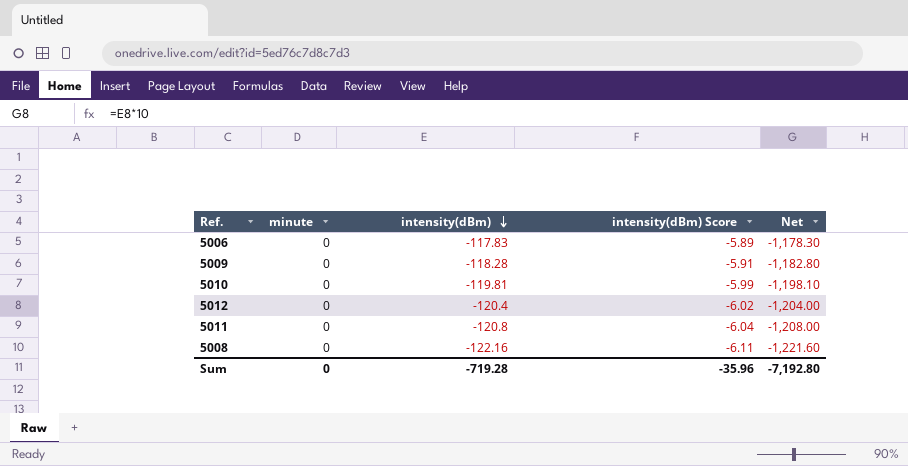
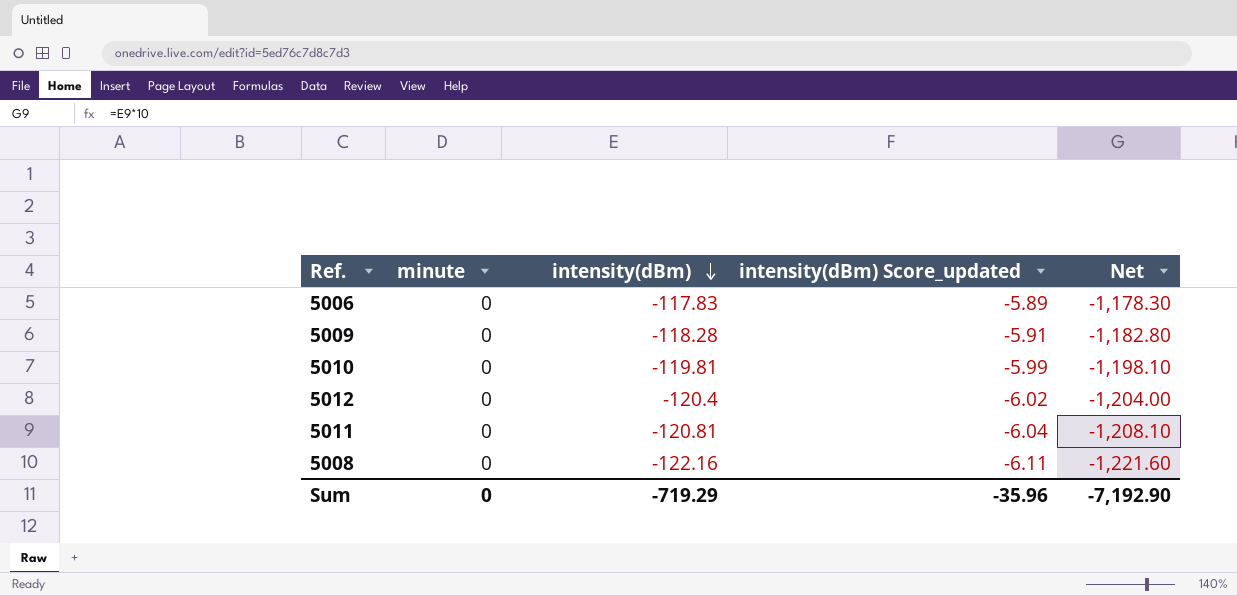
column name: intensity(dBm) Score -> intensity(dBm) Score_updated
5011 | intensity(dBm): -120.8 -> -120.81
5011 | Net: -1,208.00 -> -1,208.10
Sum | intensity(dBm): -719.28 -> -719.29
Sum | Net: -7,192.80 -> -7,192.90

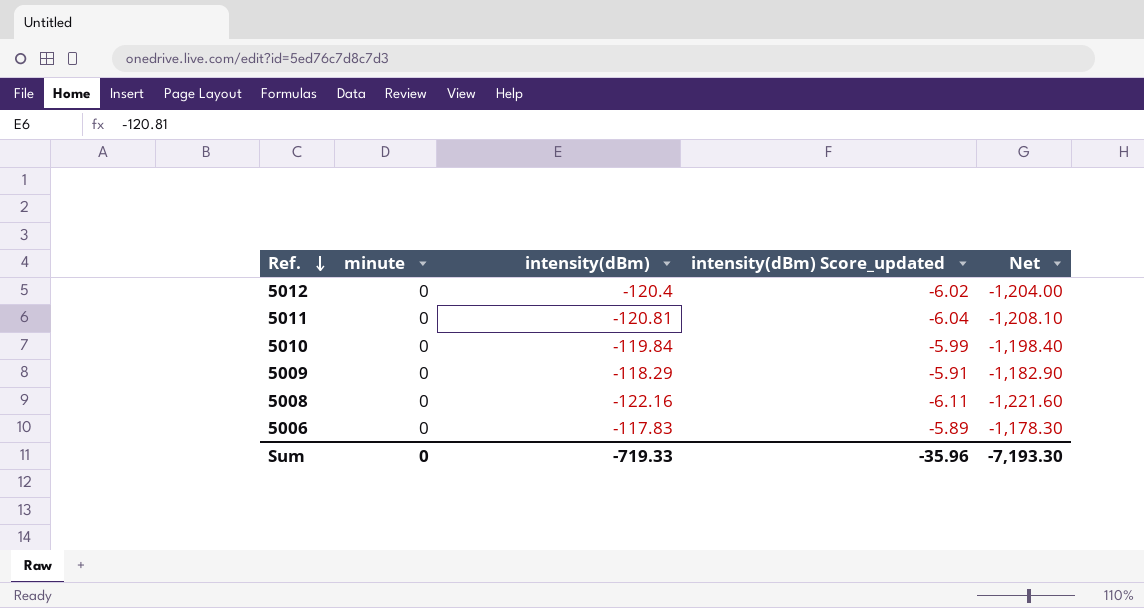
row order: intensity(dBm) descending -> Ref. descending
5010 | intensity(dBm): -119.81 -> -119.84
5010 | Net: -1,198.10 -> -1,198.40
5009 | intensity(dBm): -118.28 -> -118.29
5009 | Net: -1,182.80 -> -1,182.90
Sum | intensity(dBm): -719.29 -> -719.33
Sum | Net: -7,192.90 -> -7,193.30

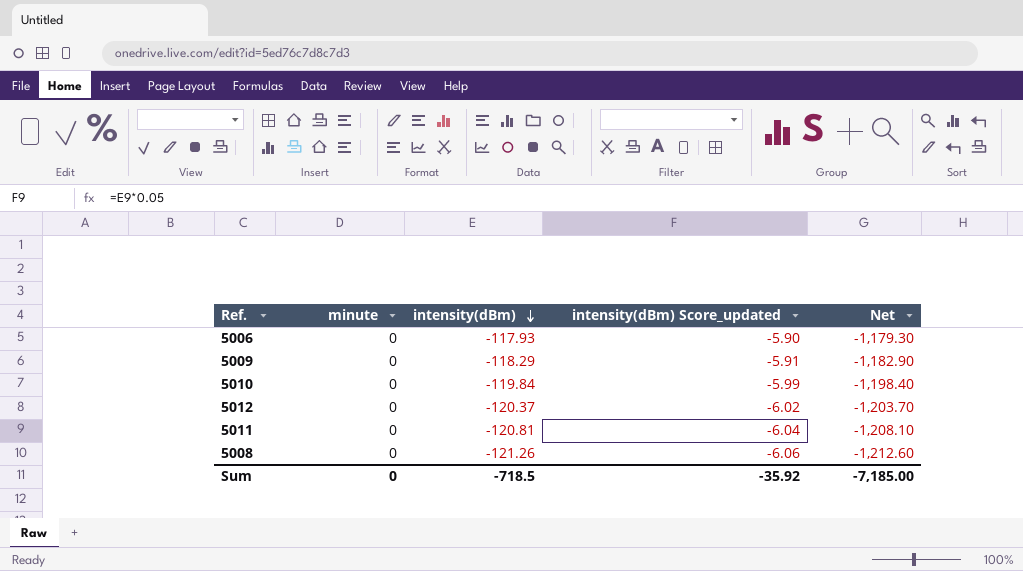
row order: Ref. descending -> intensity(dBm) descending
5006 | intensity(dBm): -117.83 -> -117.93
5006 | intensity(dBm) Score_updated: -5.89 -> -5.90
5006 | Net: -1,178.30 -> -1,179.30
5012 | intensity(dBm): -120.4 -> -120.37
5012 | Net: -1,204.00 -> -1,203.70
5008 | intensity(dBm): -122.16 -> -121.26
5008 | intensity(dBm) Score_updated: -6.11 -> -6.06
5008 | Net: -1,221.60 -> -1,212.60
Sum | intensity(dBm): -719.33 -> -718.5
Sum | intensity(dBm) Score_updated: -35.96 -> -35.92
Sum | Net: -7,193.30 -> -7,185.00

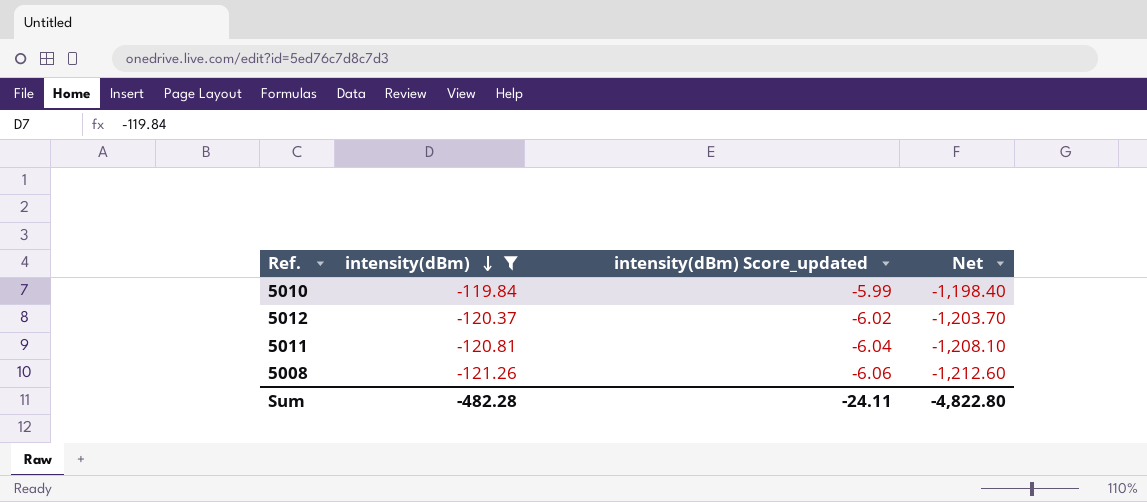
filter: none -> intensity(dBm) <= -119.84
column minute | position: 2 -> none
Sum | intensity(dBm): -718.5 -> -482.28
Sum | intensity(dBm) Score_updated: -35.92 -> -24.11
Sum | Net: -7,185.00 -> -4,822.80

